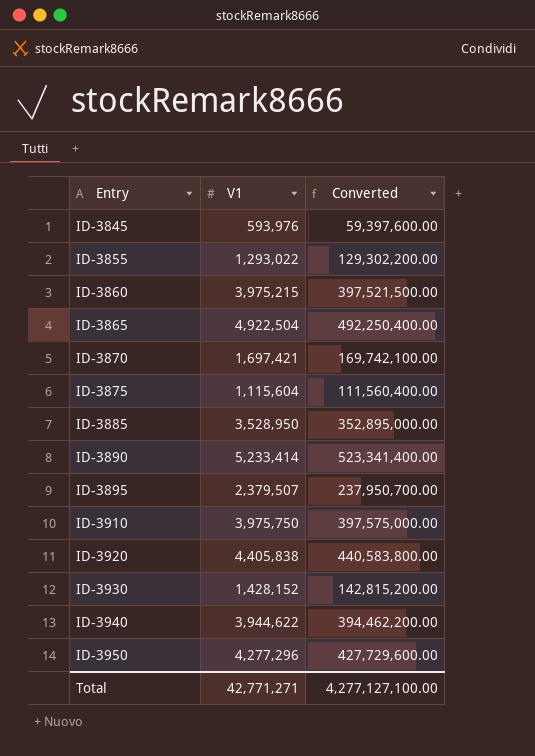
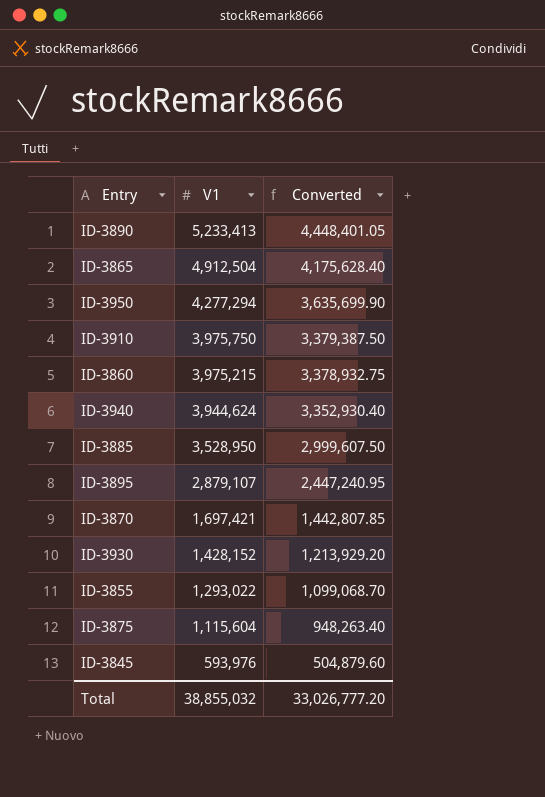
row order: Entry ascending -> V1 descending
column Converted | formula: [V1] * 100 -> [V1] * 0.85
row ID-3920: 4,405,838 | 440,583,800.00 -> none
ID-3890 | V1: 5,233,414 -> 5,233,413
ID-3865 | V1: 4,922,504 -> 4,912,504
ID-3950 | V1: 4,277,296 -> 4,277,294
ID-3940 | V1: 3,944,622 -> 3,944,624
ID-3895 | V1: 2,379,507 -> 2,879,107
Total | V1: 42,771,271 -> 38,855,032
Total | Converted: 4,277,127,100.00 -> 33,026,777.20

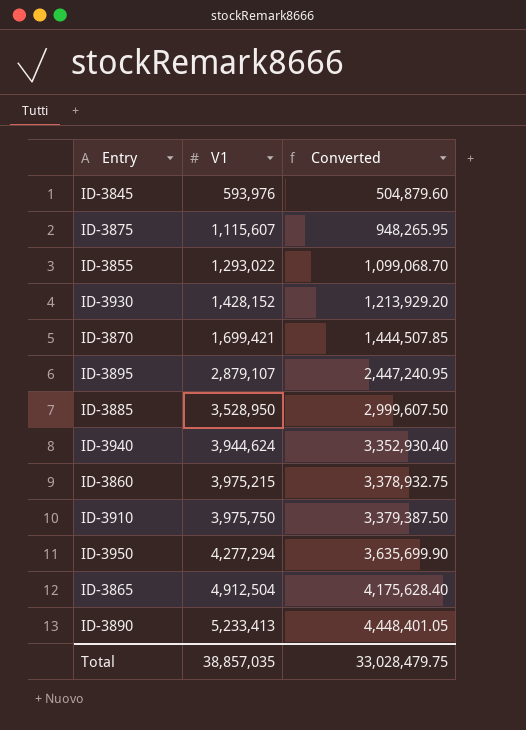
row order: V1 descending -> V1 ascending
ID-3875 | V1: 1,115,604 -> 1,115,607
ID-3875 | Converted: 948,263.40 -> 948,265.95
ID-3870 | V1: 1,697,421 -> 1,699,421
ID-3870 | Converted: 1,442,807.85 -> 1,444,507.85
Total | V1: 38,855,032 -> 38,857,035
Total | Converted: 33,026,777.20 -> 33,028,479.75

